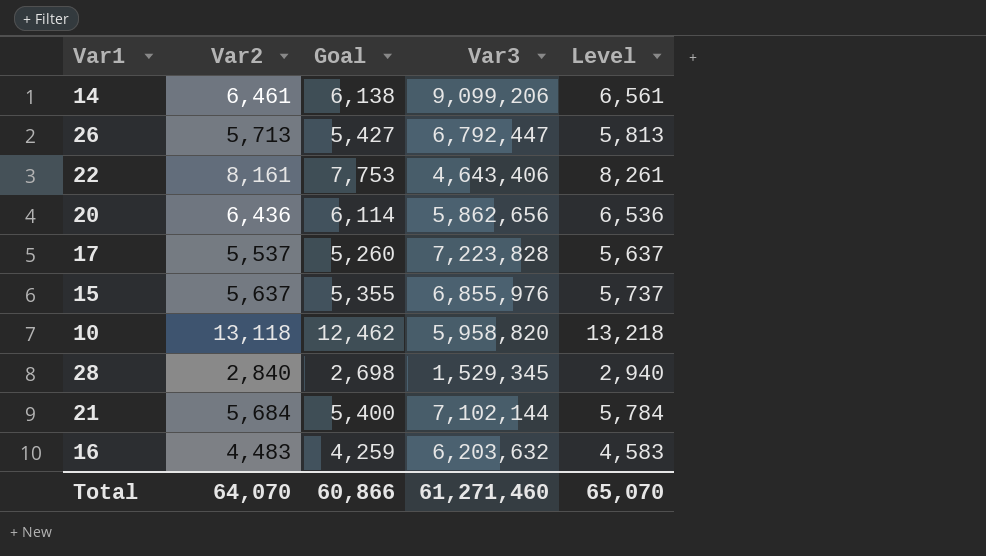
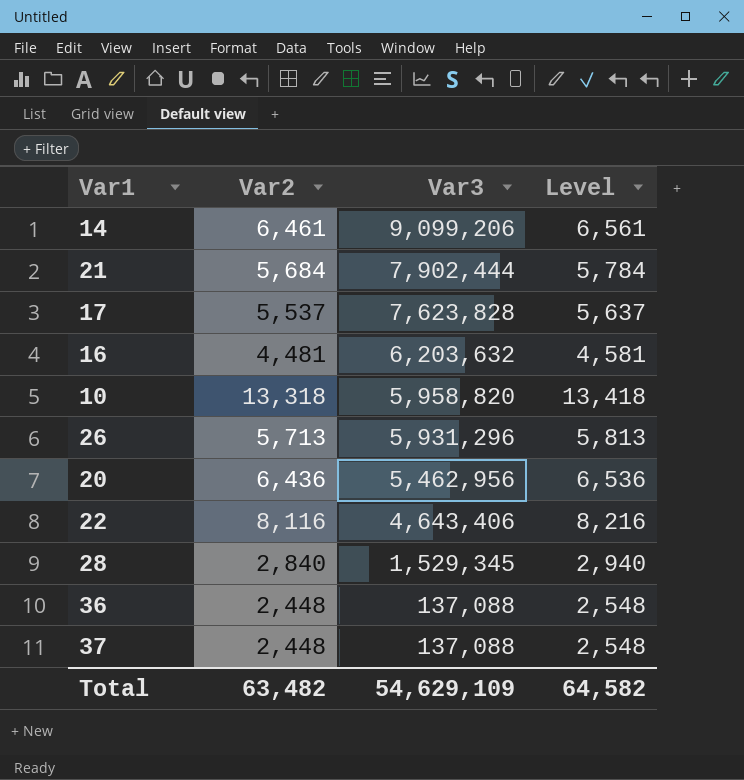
row order: none -> Var3 descending
column Goal | formula: [Var2] * 0.95 -> none
row 15: 5,637 | 5,355 | 6,855,976 | 5,737 -> none
21 | Var3: 7,102,144 -> 7,902,444
17 | Var3: 7,223,828 -> 7,623,828
16 | Var2: 4,483 -> 4,481
16 | Level: 4,583 -> 4,581
10 | Var2: 13,118 -> 13,318
10 | Level: 13,218 -> 13,418
26 | Var3: 6,792,447 -> 5,931,296
20 | Var3: 5,862,656 -> 5,462,956
22 | Var2: 8,161 -> 8,116
22 | Level: 8,261 -> 8,216
row 36: none -> 2,448 | 137,088 | 2,548
row 37: none -> 2,448 | 137,088 | 2,548
Total | Var2: 64,070 -> 63,482
Total | Var3: 61,271,460 -> 54,629,109
Total | Level: 65,070 -> 64,582

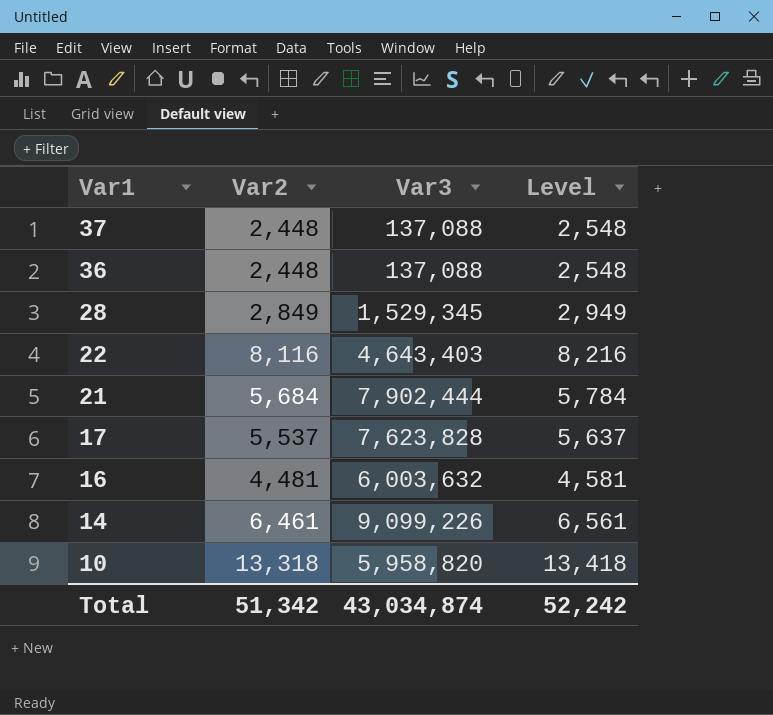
row order: Var3 descending -> Var1 descending
row 26: 5,713 | 5,931,296 | 5,813 -> none
row 20: 6,436 | 5,462,956 | 6,536 -> none
28 | Var2: 2,840 -> 2,849
28 | Level: 2,940 -> 2,949
22 | Var3: 4,643,406 -> 4,643,403
16 | Var3: 6,203,632 -> 6,003,632
14 | Var3: 9,099,206 -> 9,099,226
Total | Var2: 63,482 -> 51,342
Total | Var3: 54,629,109 -> 43,034,874
Total | Level: 64,582 -> 52,242

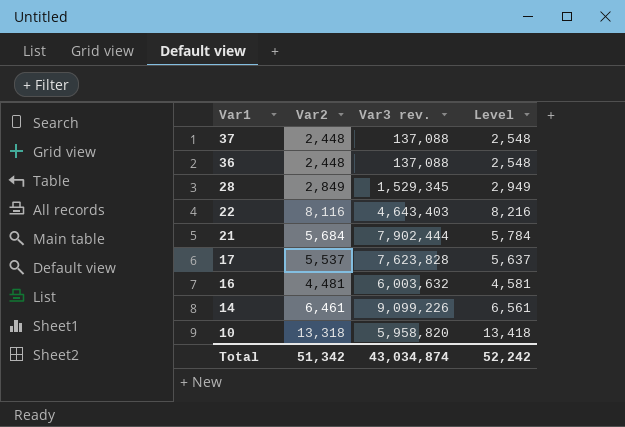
column name: Var3 -> Var3 rev.

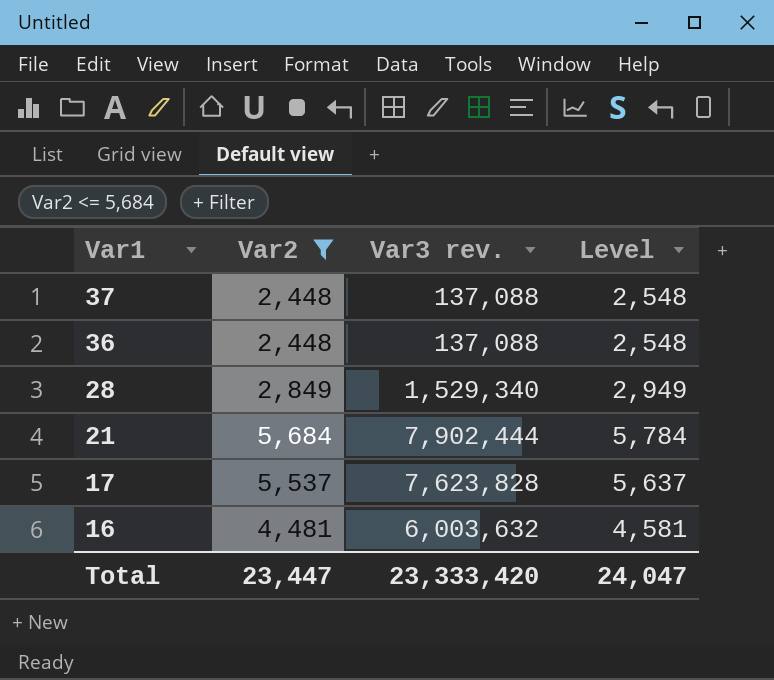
filter: none -> Var2 <= 5,684
28 | Var3 rev.: 1,529,345 -> 1,529,340
Total | Var2: 51,342 -> 23,447
Total | Var3 rev.: 43,034,874 -> 23,333,420
Total | Level: 52,242 -> 24,047

